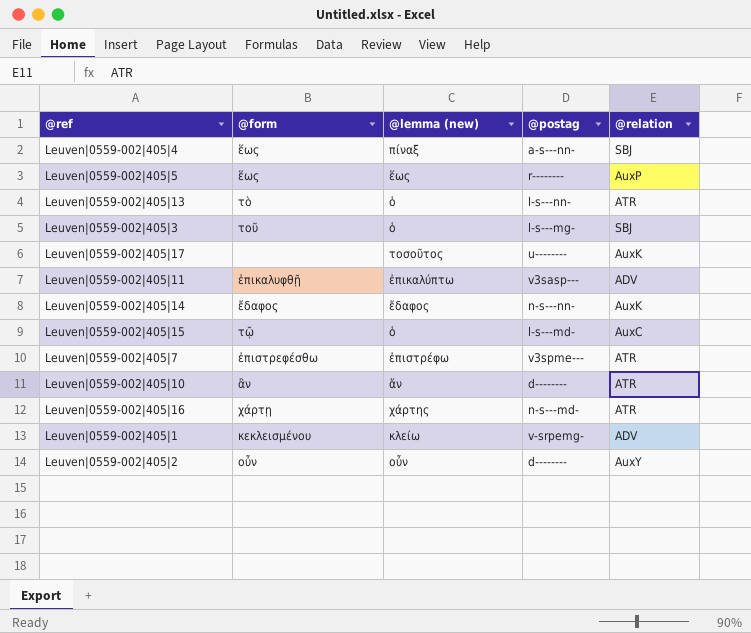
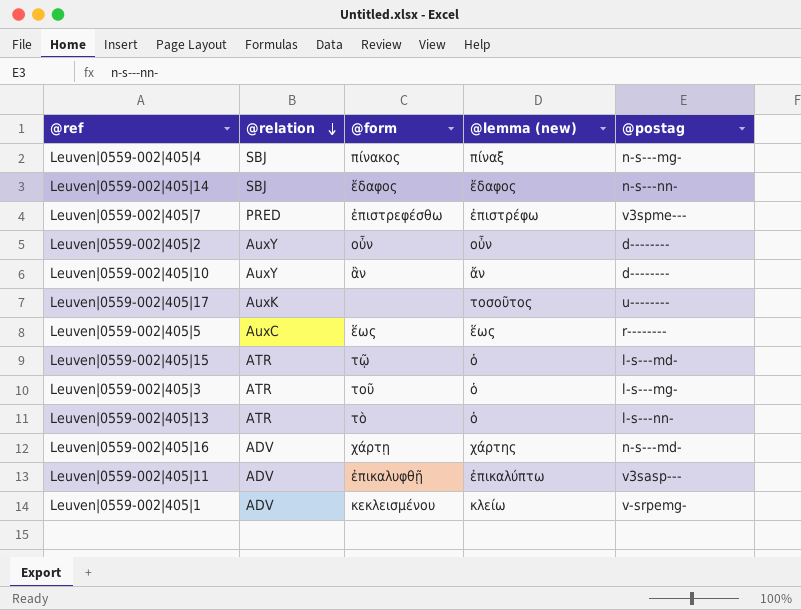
row order: none -> @relation descending
column @relation | position: 5 -> 2
Leuven|0559-002|405|4 | @form: ἕως -> πίνακος
Leuven|0559-002|405|4 | @postag: a-s---nn- -> n-s---mg-
Leuven|0559-002|405|14 | @relation: AuxK -> SBJ
Leuven|0559-002|405|7 | @relation: ATR -> PRED
Leuven|0559-002|405|10 | @relation: ATR -> AuxY
Leuven|0559-002|405|5 | @relation: AuxP -> AuxC
Leuven|0559-002|405|15 | @relation: AuxC -> ATR
Leuven|0559-002|405|3 | @relation: SBJ -> ATR
Leuven|0559-002|405|16 | @relation: ATR -> ADV

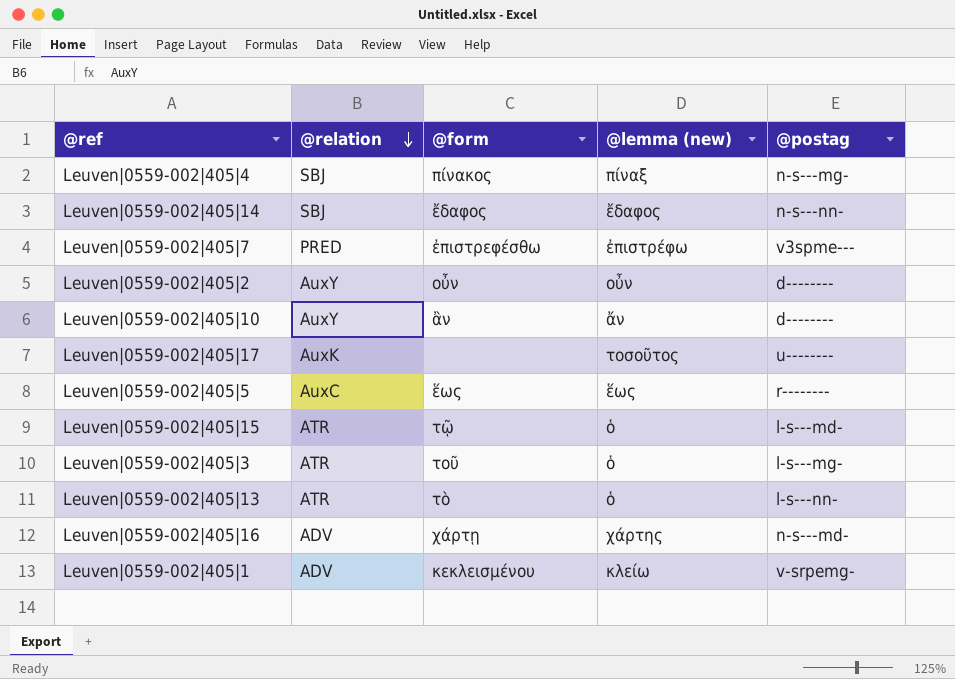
row Leuven|0559-002|405|11: ADV | ἐπικαλυφθῇ | ἐπικαλύπτω | v3sasp--- -> none

